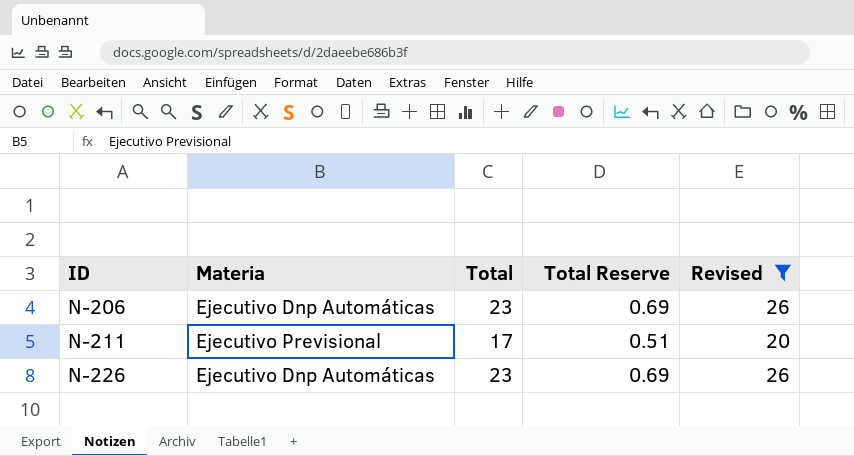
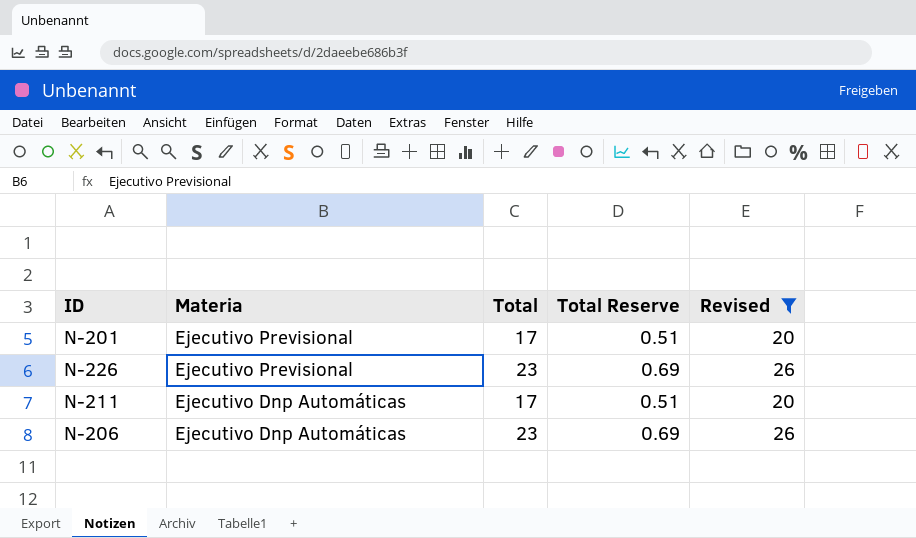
row order: ID ascending -> Materia descending
row N-201: none -> Ejecutivo Previsional | 17 | 0.51 | 20
N-226 | Materia: Ejecutivo Dnp Automáticas -> Ejecutivo Previsional
N-211 | Materia: Ejecutivo Previsional -> Ejecutivo Dnp Automáticas

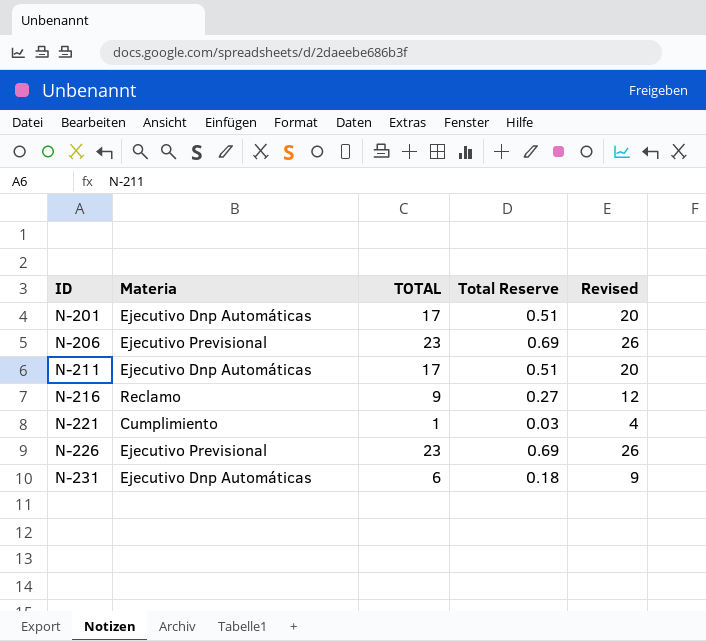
filter: Revised >= 20 -> none
row order: Materia descending -> ID ascending
column name: Total -> TOTAL
N-201 | Materia: Ejecutivo Previsional -> Ejecutivo Dnp Automáticas
N-206 | Materia: Ejecutivo Dnp Automáticas -> Ejecutivo Previsional

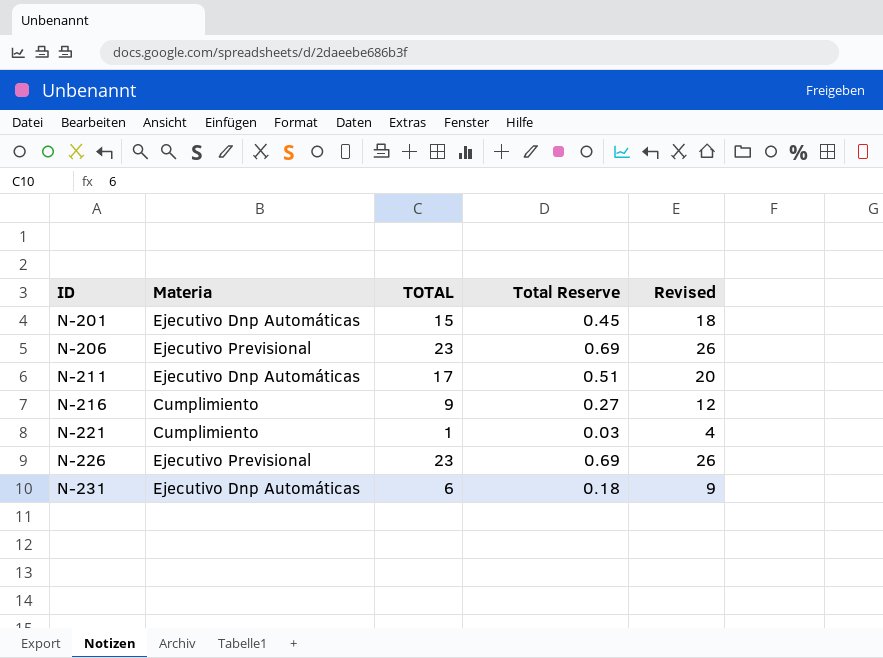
N-201 | TOTAL: 17 -> 15
N-201 | Total Reserve: 0.51 -> 0.45
N-201 | Revised: 20 -> 18
N-216 | Materia: Reclamo -> Cumplimiento

